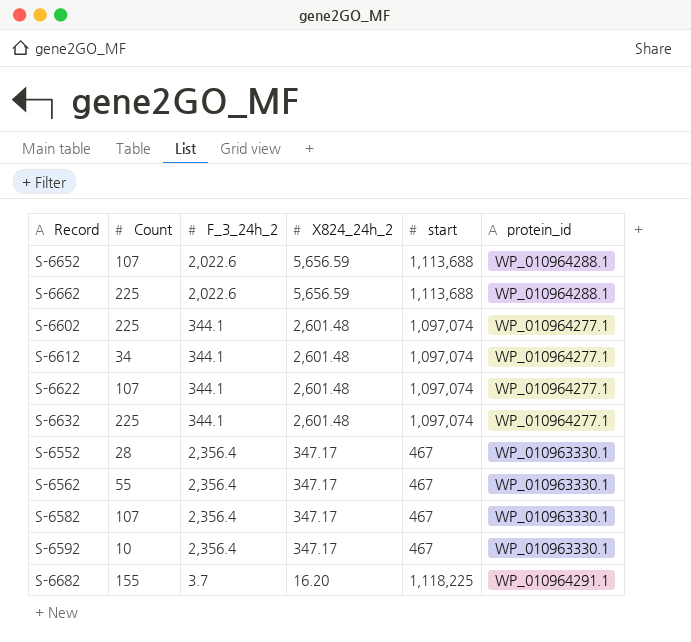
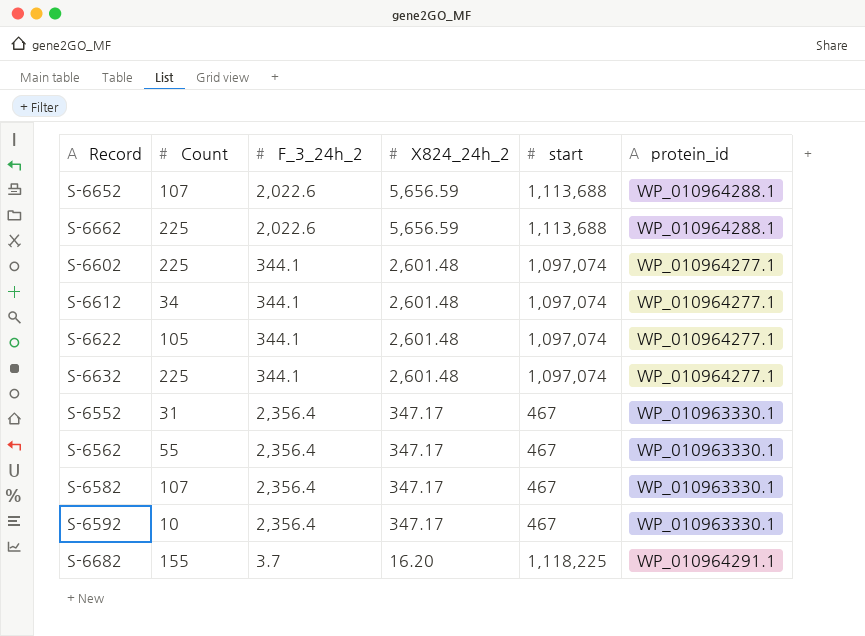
S-6622 | Count: 107 -> 105
S-6552 | Count: 28 -> 31

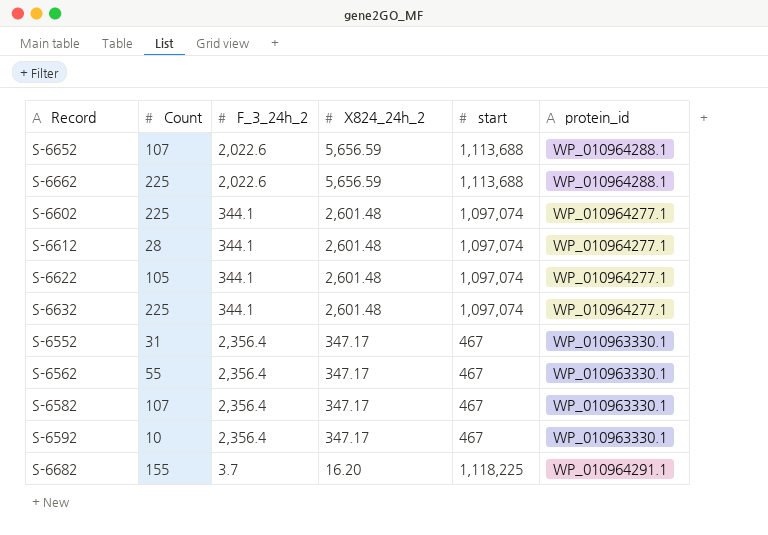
S-6612 | Count: 34 -> 28

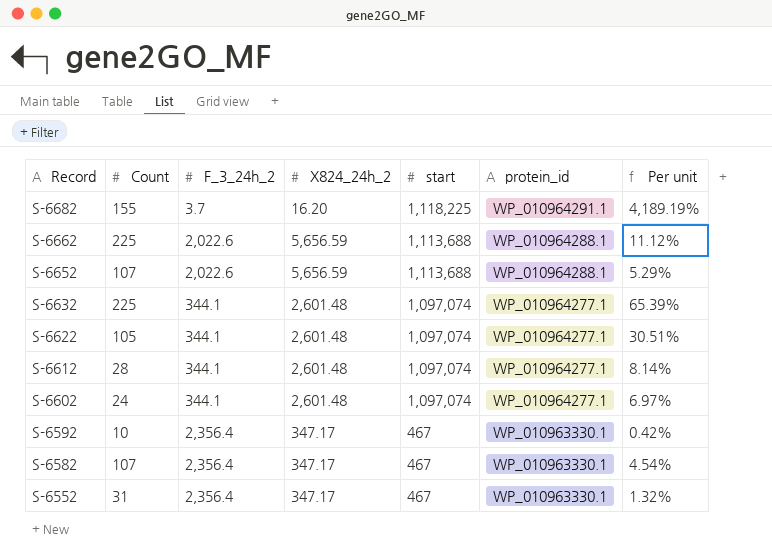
row order: X824_24h_2 descending -> Record descending
column Per unit | formula: none -> [Count] / [F_3_24h_2]
row S-6562: 55 | 2,356.4 | 347.17 | 467 | WP_010963330.1 -> none
S-6602 | Count: 225 -> 24

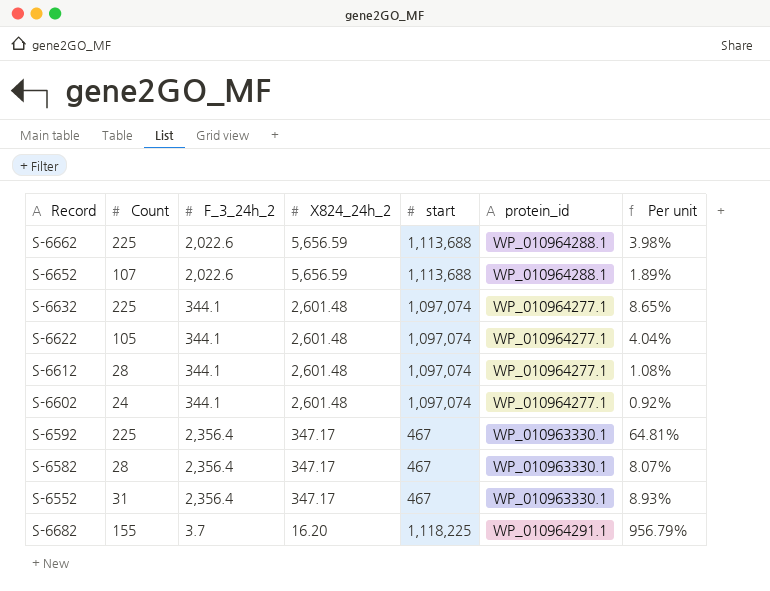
row order: Record descending -> X824_24h_2 descending
column Per unit | formula: [Count] / [F_3_24h_2] -> [Count] / [X824_24h_2]
S-6592 | Count: 10 -> 225
S-6582 | Count: 107 -> 28

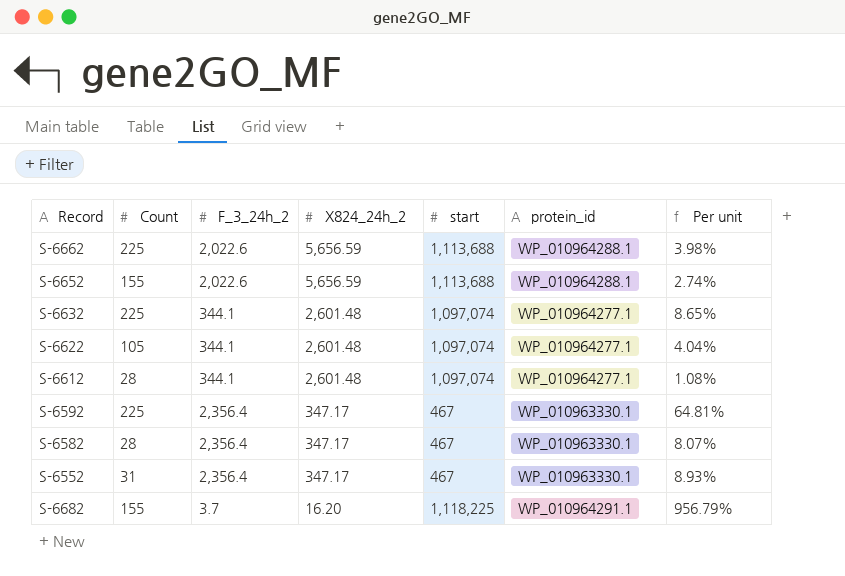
row S-6602: 24 | 344.1 | 2,601.48 | 1,097,074 | WP_010964277.1 | 0.92% -> none
S-6652 | Count: 107 -> 155
S-6652 | Per unit: 1.89% -> 2.74%

